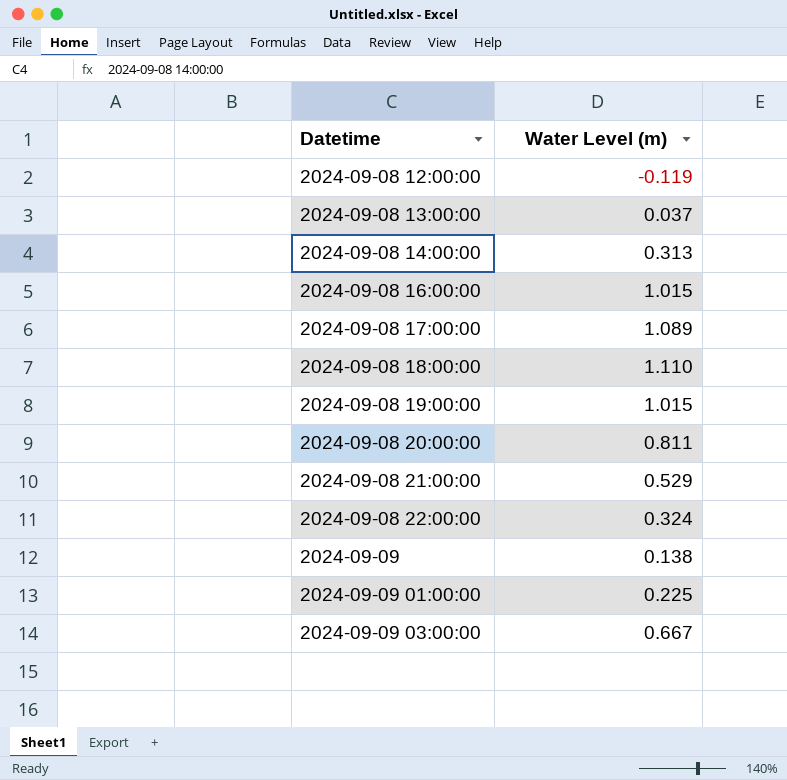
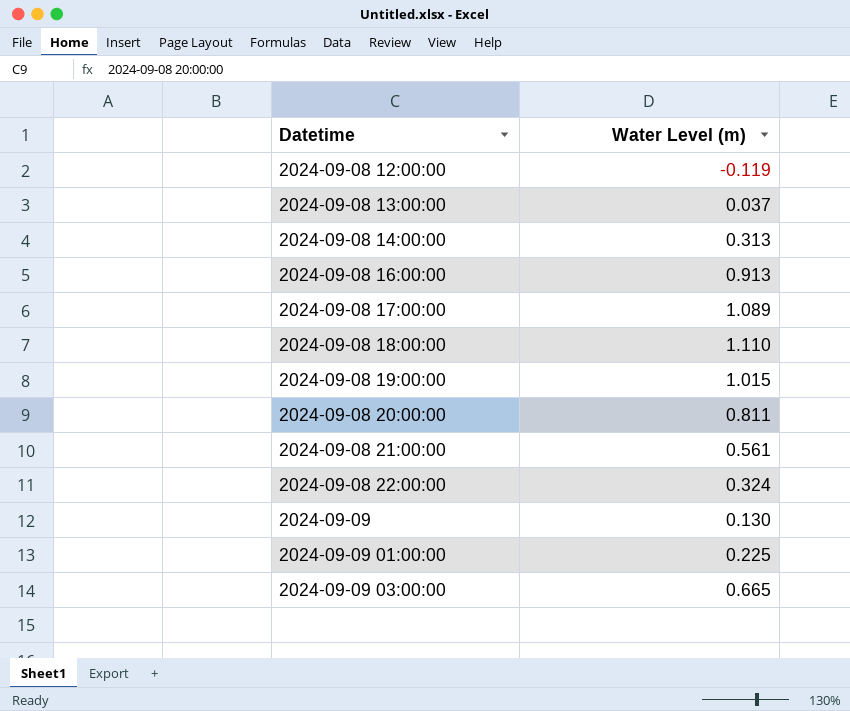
2024-09-08 16:00:00 | Water Level (m): 1.015 -> 0.913
2024-09-08 21:00:00 | Water Level (m): 0.529 -> 0.561
2024-09-09 | Water Level (m): 0.138 -> 0.130
2024-09-09 03:00:00 | Water Level (m): 0.667 -> 0.665

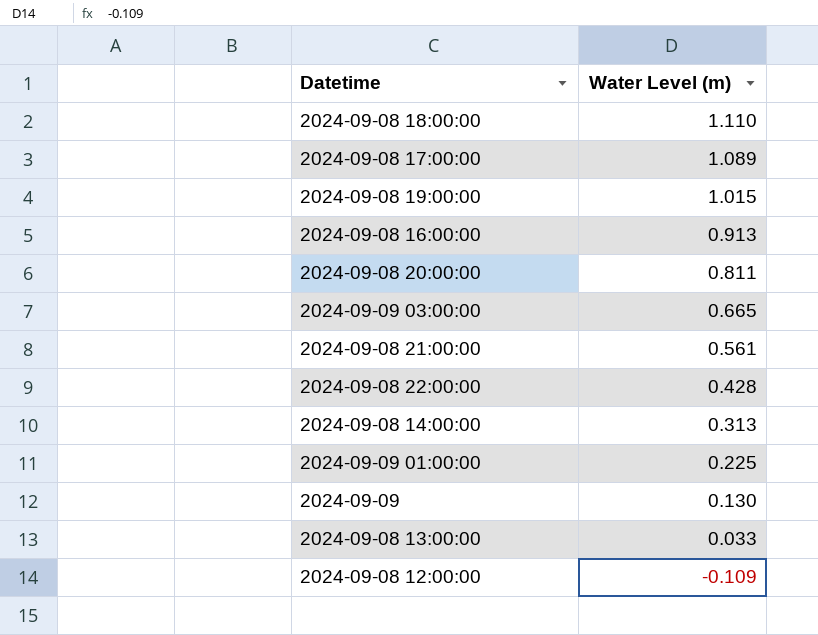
row order: Datetime ascending -> Water Level (m) descending
2024-09-08 22:00:00 | Water Level (m): 0.324 -> 0.428
2024-09-08 13:00:00 | Water Level (m): 0.037 -> 0.033
2024-09-08 12:00:00 | Water Level (m): -0.119 -> -0.109

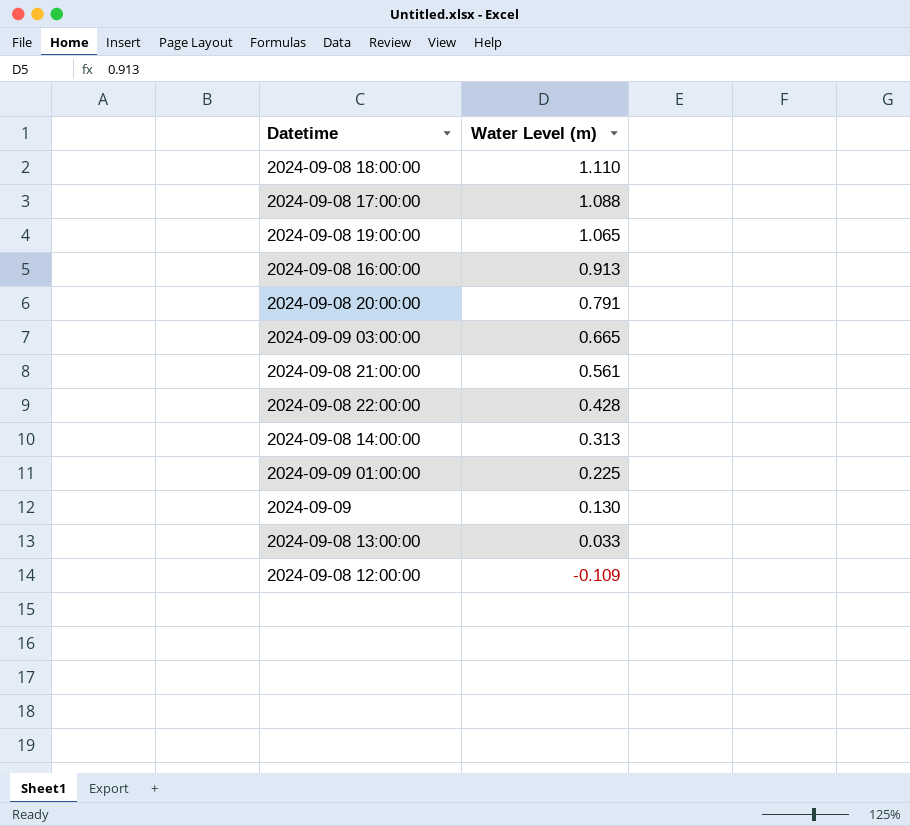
2024-09-08 17:00:00 | Water Level (m): 1.089 -> 1.088
2024-09-08 19:00:00 | Water Level (m): 1.015 -> 1.065
2024-09-08 20:00:00 | Water Level (m): 0.811 -> 0.791

